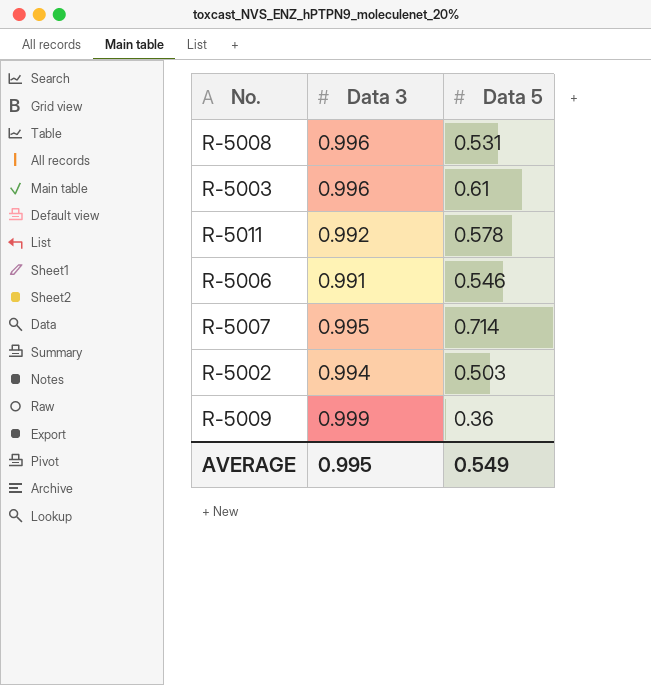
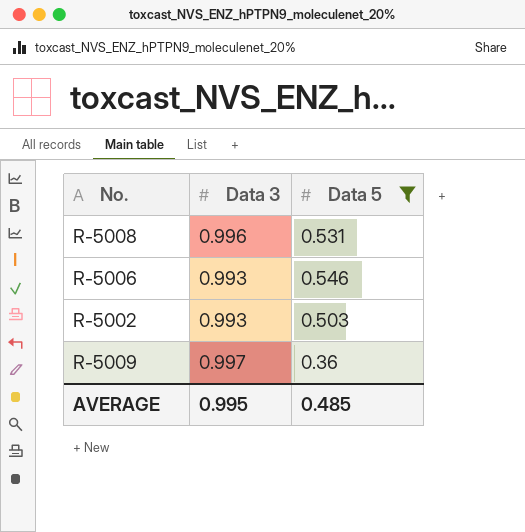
filter: none -> Data 5 <= 0.546
R-5006 | Data 3: 0.991 -> 0.993
R-5002 | Data 3: 0.994 -> 0.993
R-5009 | Data 3: 0.999 -> 0.997
AVERAGE | Data 5: 0.549 -> 0.485

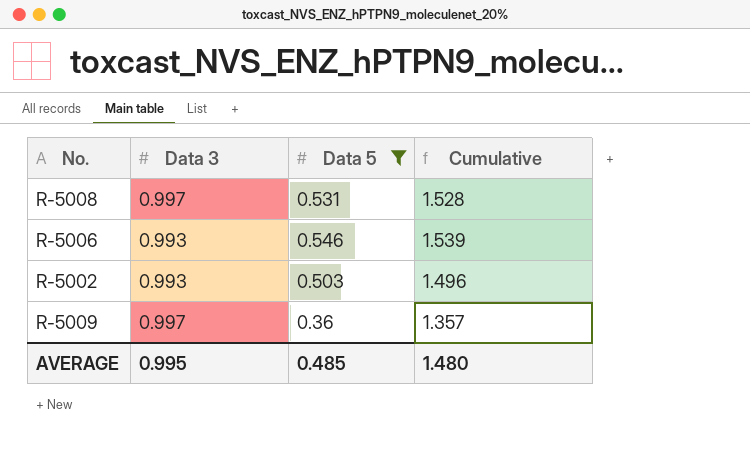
column Cumulative | formula: none -> [Data 3] + [Data 5]
R-5008 | Data 3: 0.996 -> 0.997

